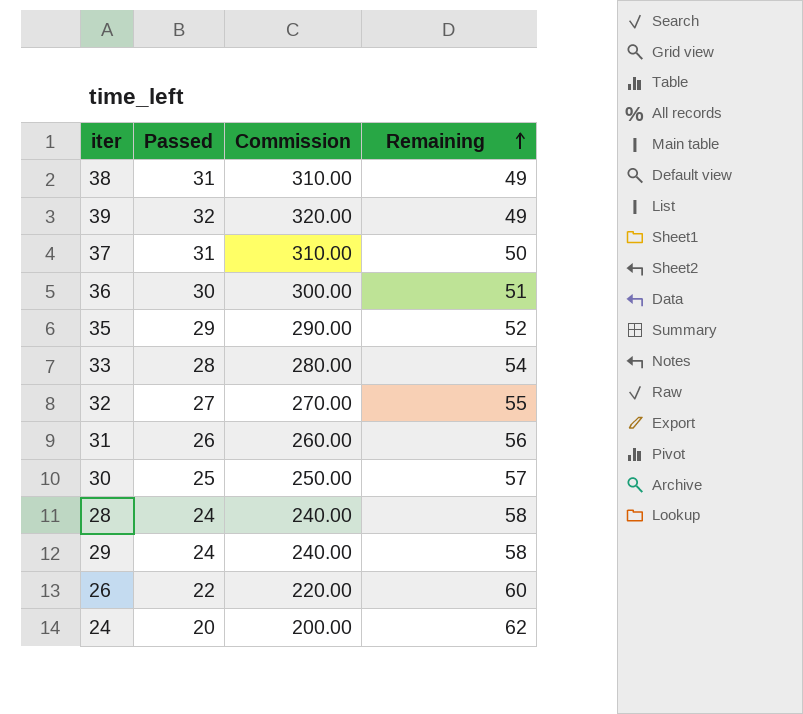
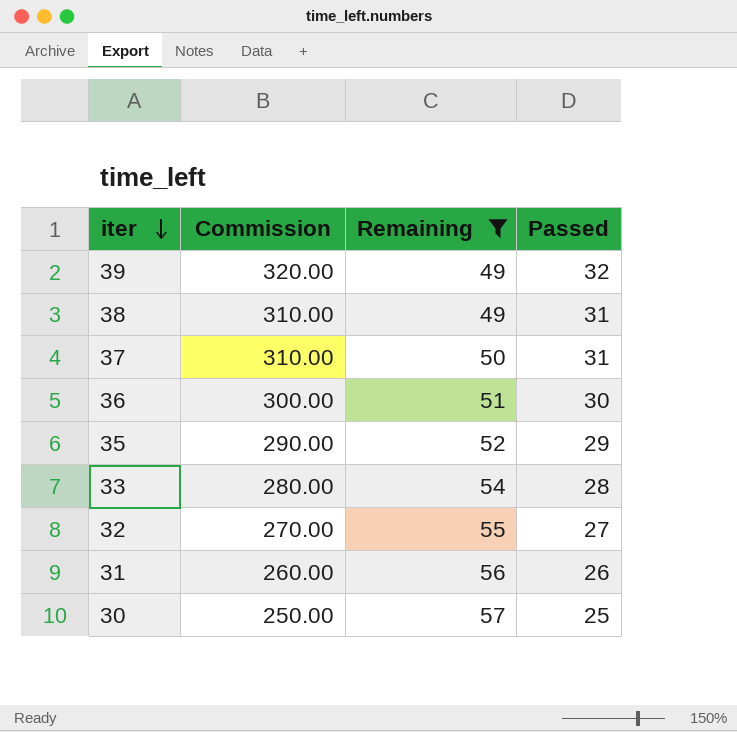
filter: none -> Remaining <= 57
row order: Remaining ascending -> iter descending
column Passed | position: 2 -> 4

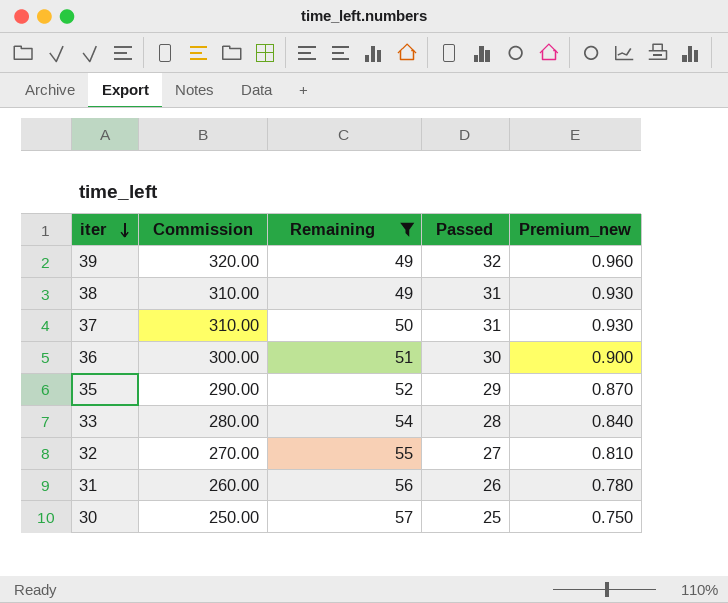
column Premium_new | formula: none -> [Passed] * 0.03

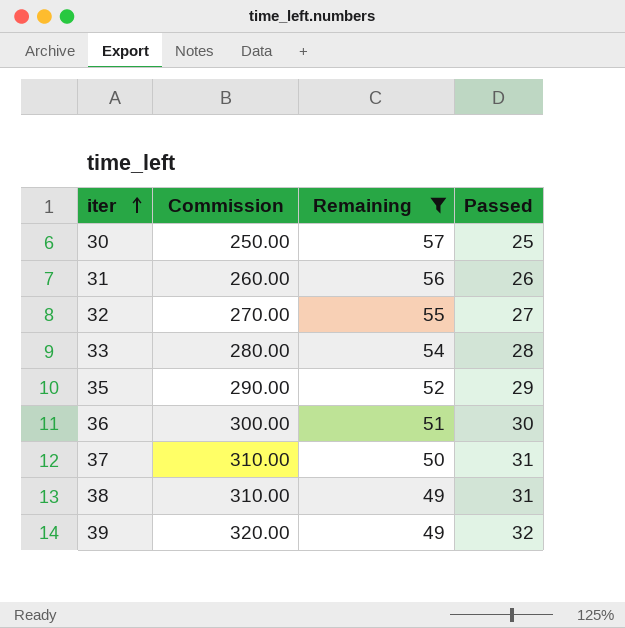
row order: iter descending -> iter ascending
column Premium_new | formula: [Passed] * 0.03 -> none

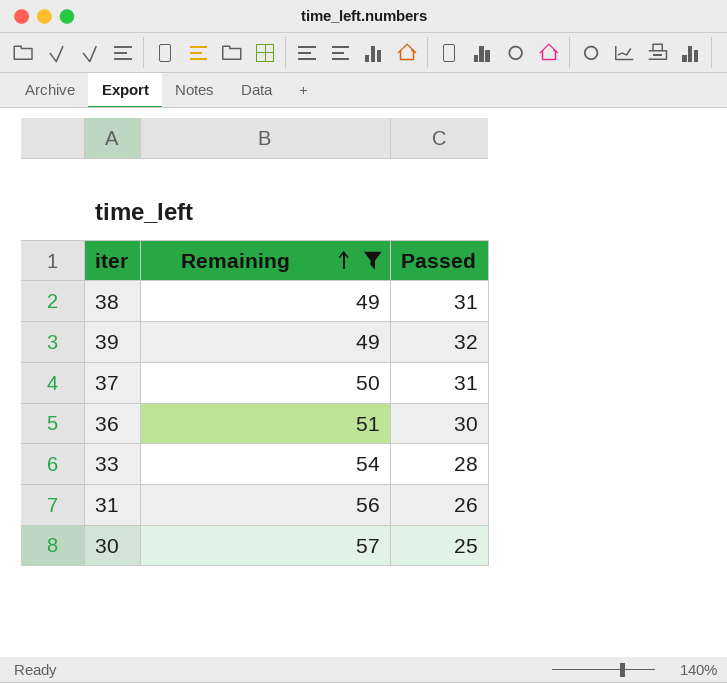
row order: iter ascending -> Remaining ascending
column Commission | formula: [Passed] * 10 -> none
row 32: 270.00 | 55 | 27 -> none
row 35: 290.00 | 52 | 29 -> none

